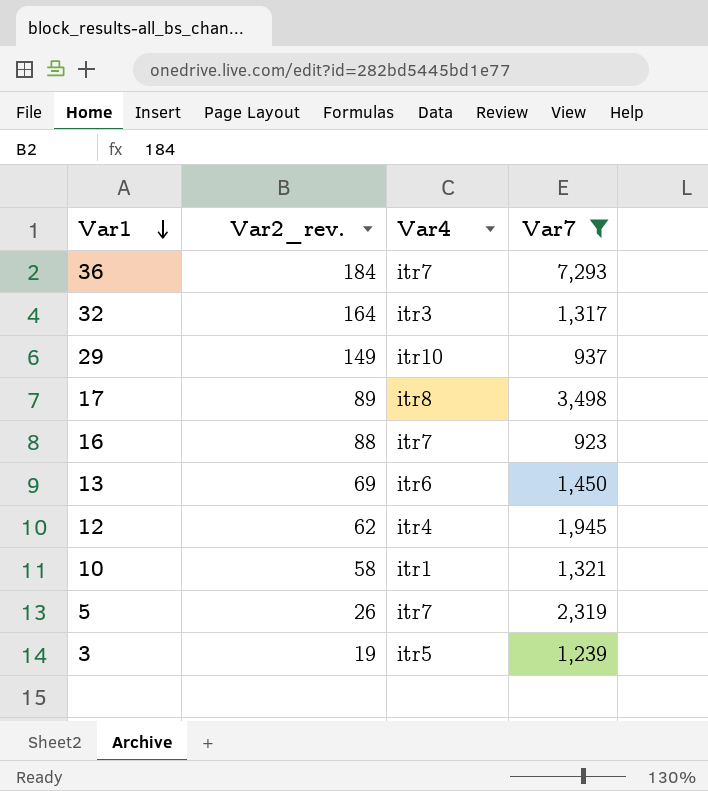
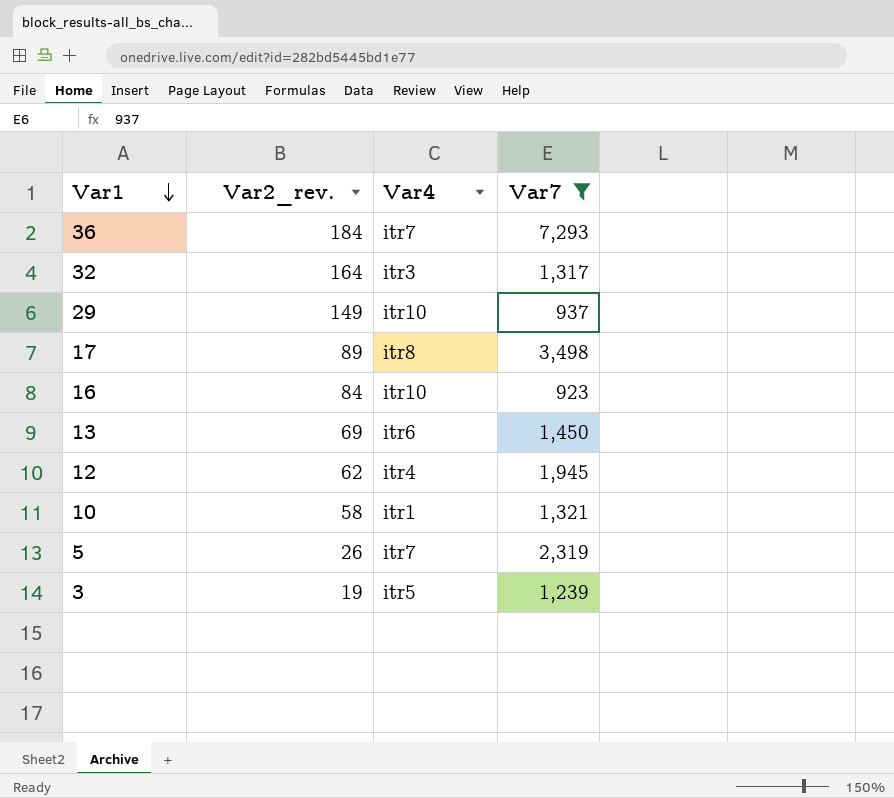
16 | Var2_rev.: 88 -> 84
16 | Var4: itr7 -> itr10

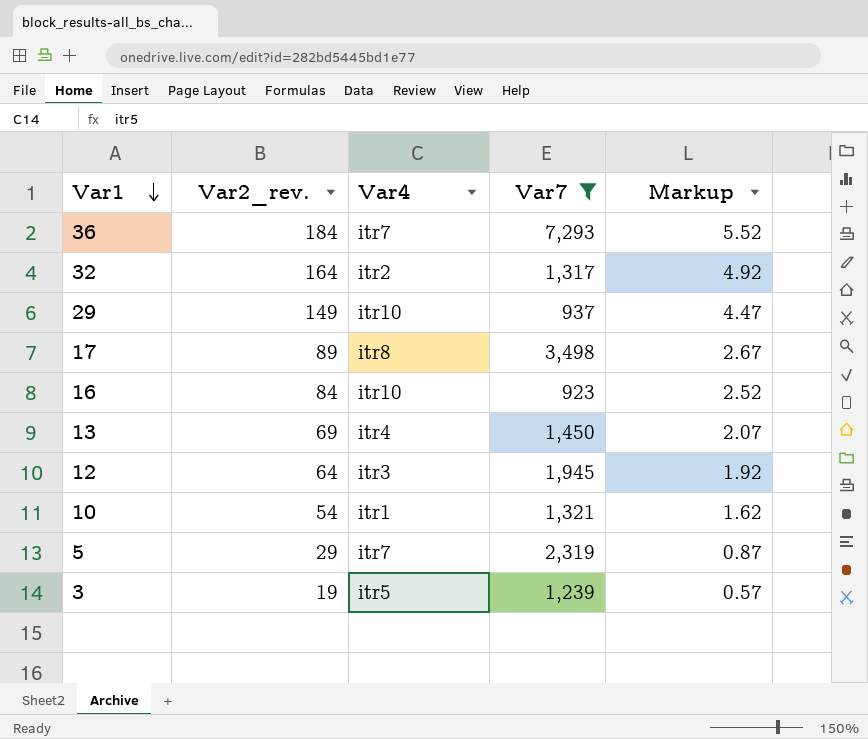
column Markup | formula: none -> [Var2_rev.] * 0.03
32 | Var4: itr3 -> itr2
13 | Var4: itr6 -> itr4
12 | Var2_rev.: 62 -> 64
12 | Var4: itr4 -> itr3
10 | Var2_rev.: 58 -> 54
5 | Var2_rev.: 26 -> 29

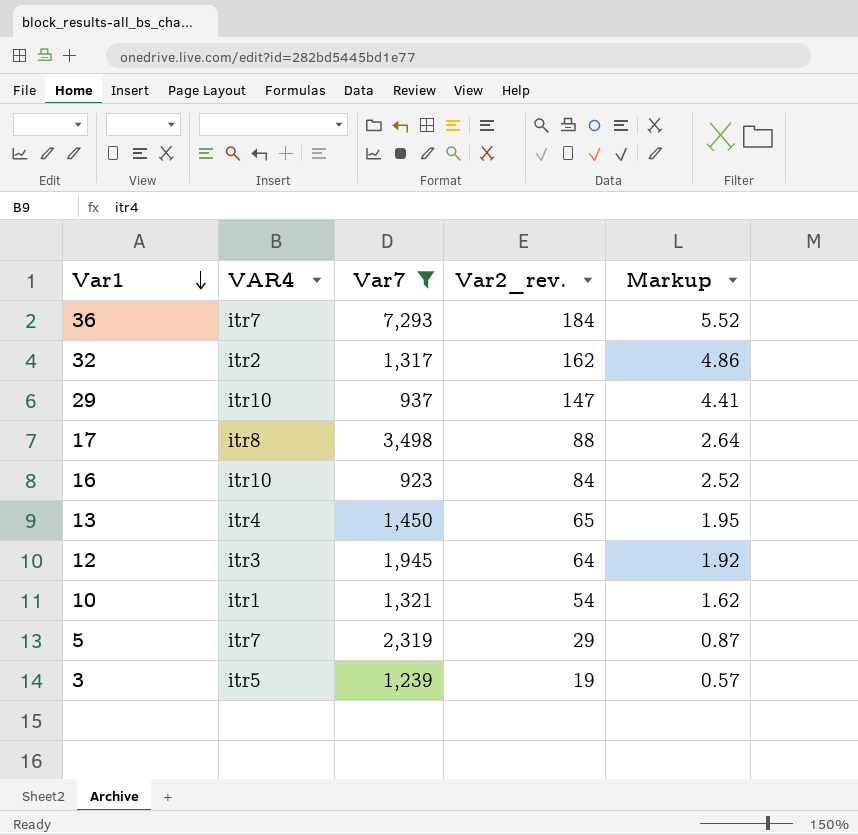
column name: Var4 -> VAR4
column Var2_rev. | position: 2 -> 4
32 | Var2_rev.: 164 -> 162
32 | Markup: 4.92 -> 4.86
29 | Var2_rev.: 149 -> 147
29 | Markup: 4.47 -> 4.41
17 | Var2_rev.: 89 -> 88
17 | Markup: 2.67 -> 2.64
13 | Var2_rev.: 69 -> 65
13 | Markup: 2.07 -> 1.95

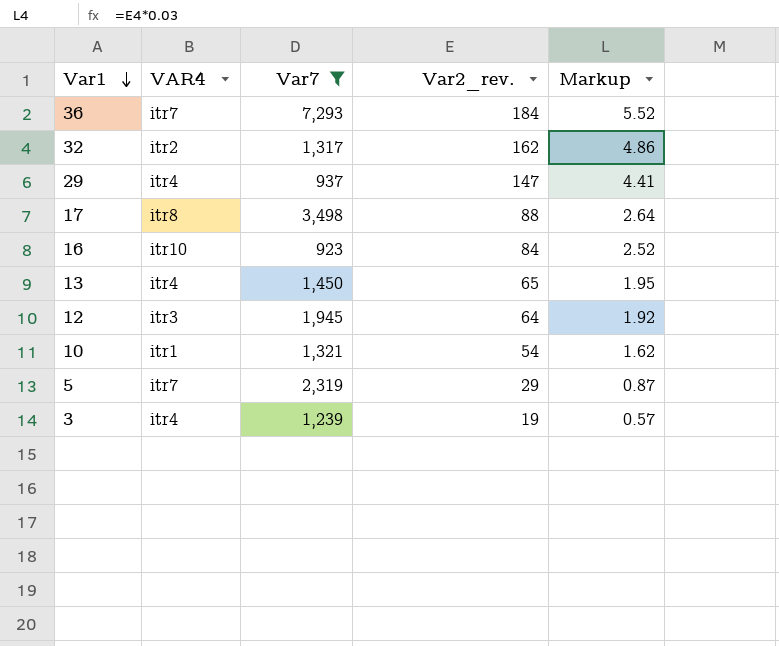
29 | VAR4: itr10 -> itr4
3 | VAR4: itr5 -> itr4

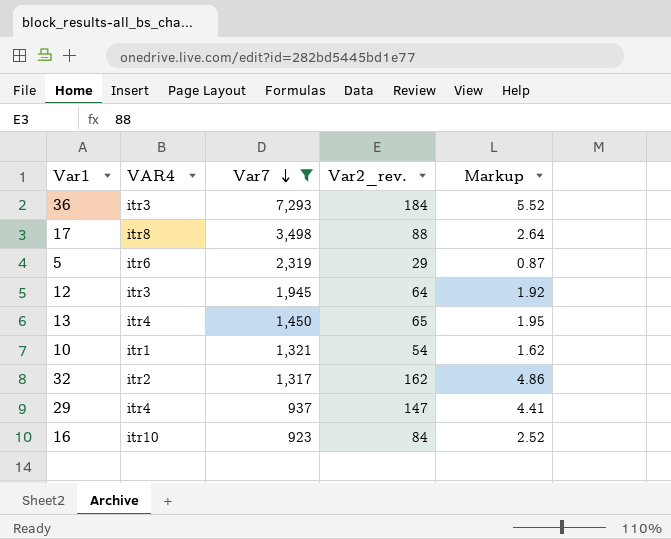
row order: Var1 descending -> Var7 descending
row 3: itr4 | 1,239 | 19 | 0.57 -> none
36 | VAR4: itr7 -> itr3
5 | VAR4: itr7 -> itr6

